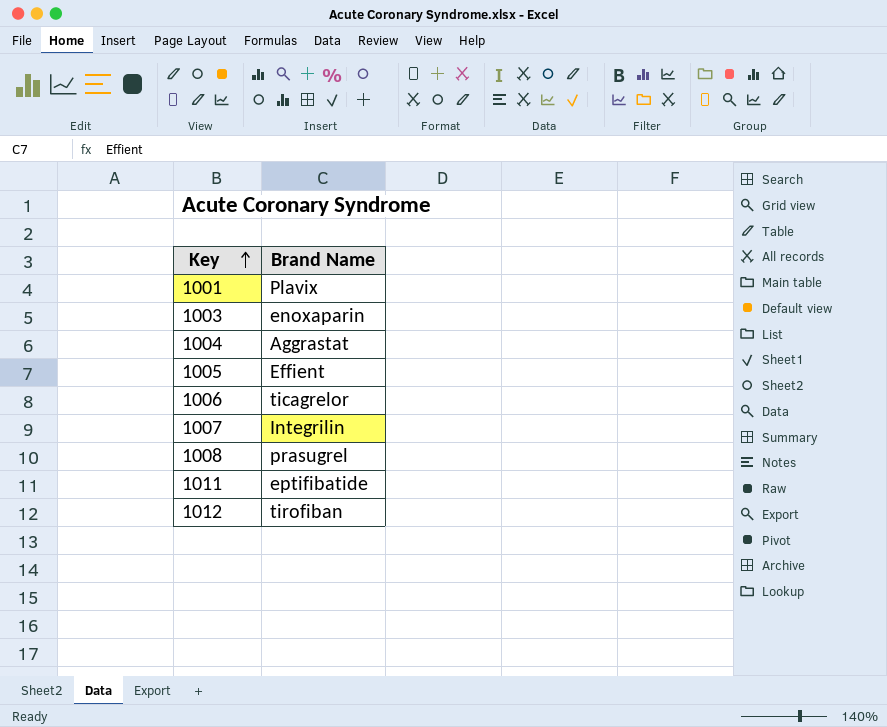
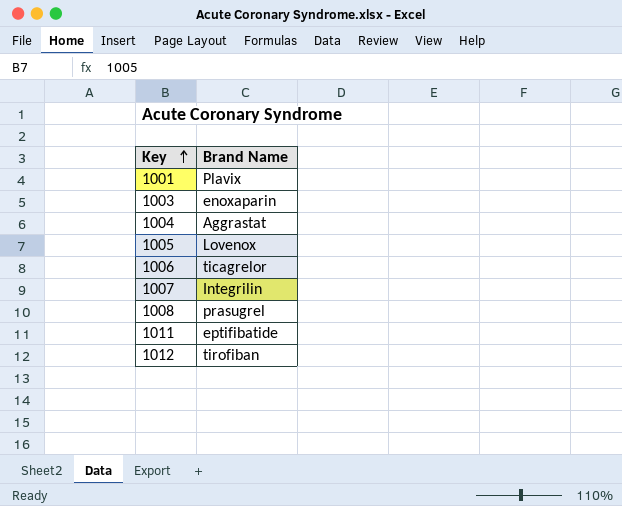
1005 | Brand Name: Effient -> Lovenox

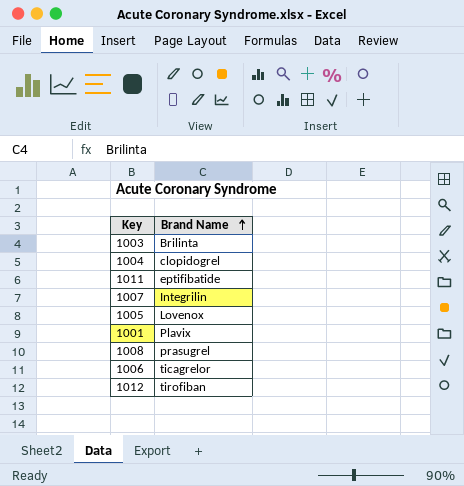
row order: Key ascending -> Brand Name ascending
1003 | Brand Name: enoxaparin -> Brilinta
1004 | Brand Name: Aggrastat -> clopidogrel

